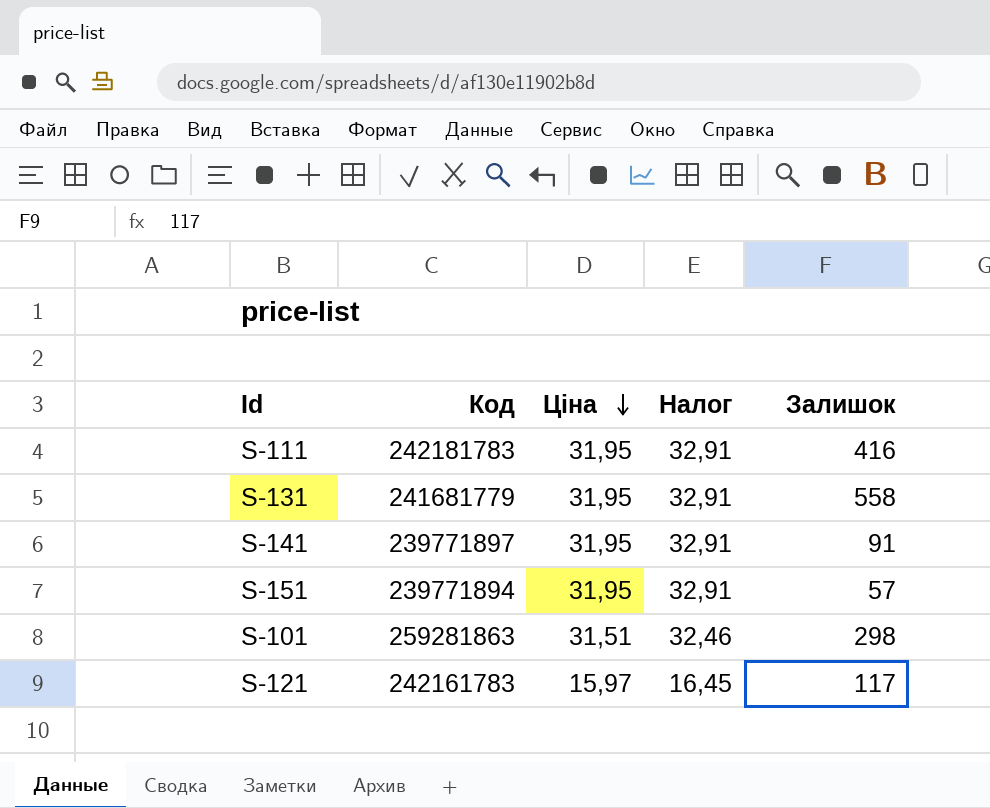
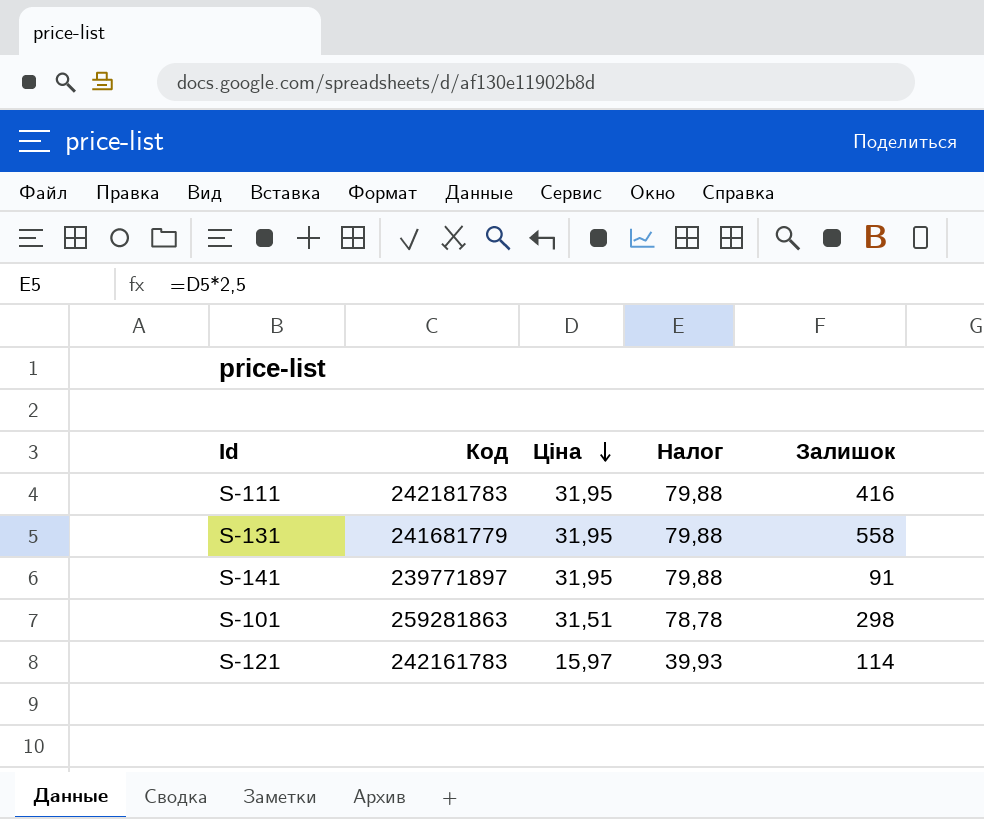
column Налог | formula: [Ціна] * 1,03 -> [Ціна] * 2,5
row S-151: 239771894 | 31,95 | 32,91 | 57 -> none
S-121 | Залишок: 117 -> 114

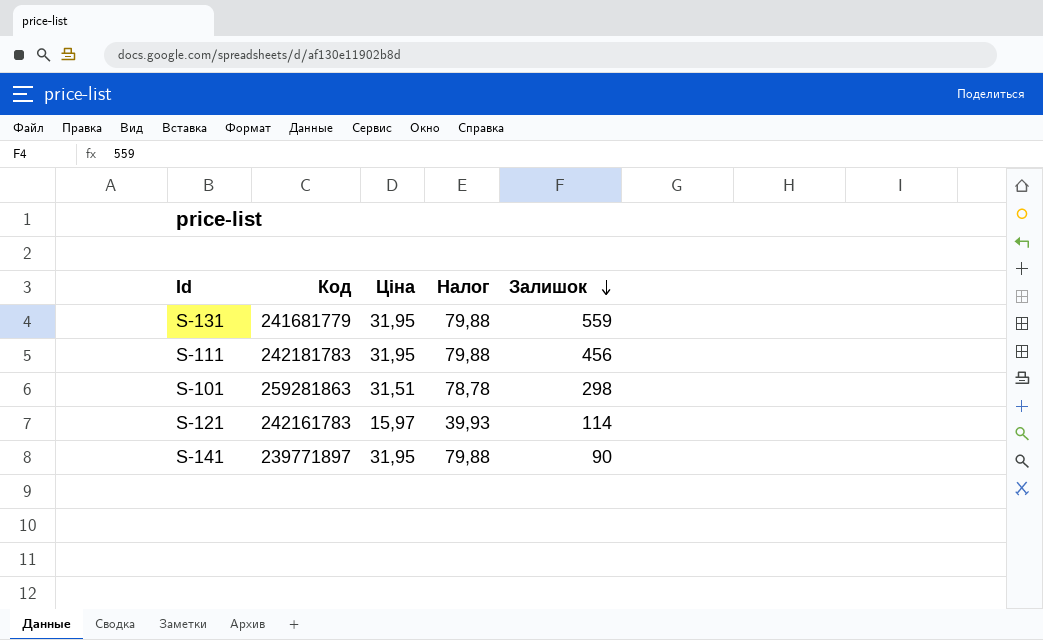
row order: Ціна descending -> Залишок descending
S-131 | Залишок: 558 -> 559
S-111 | Залишок: 416 -> 456
S-141 | Залишок: 91 -> 90

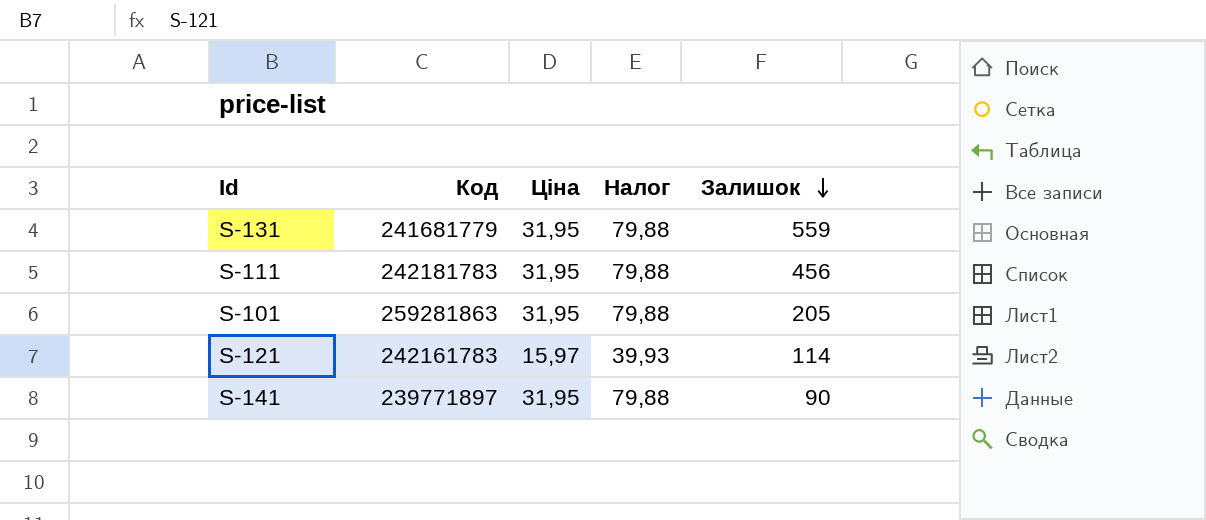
S-101 | Ціна: 31,51 -> 31,95
S-101 | Налог: 78,78 -> 79,88
S-101 | Залишок: 298 -> 205

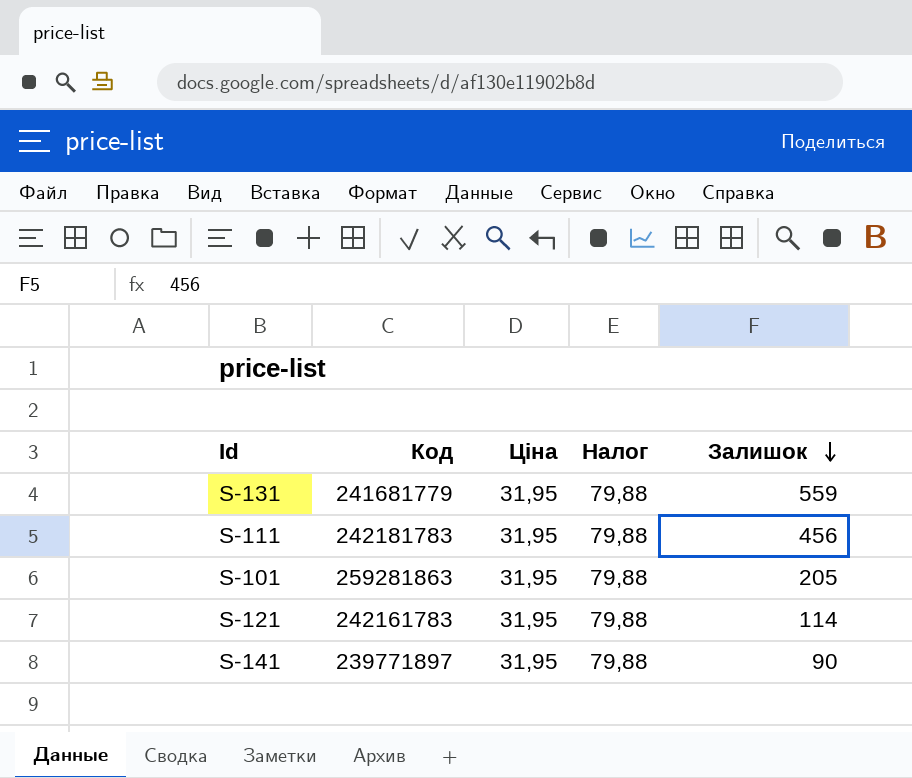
S-121 | Ціна: 15,97 -> 31,95
S-121 | Налог: 39,93 -> 79,88

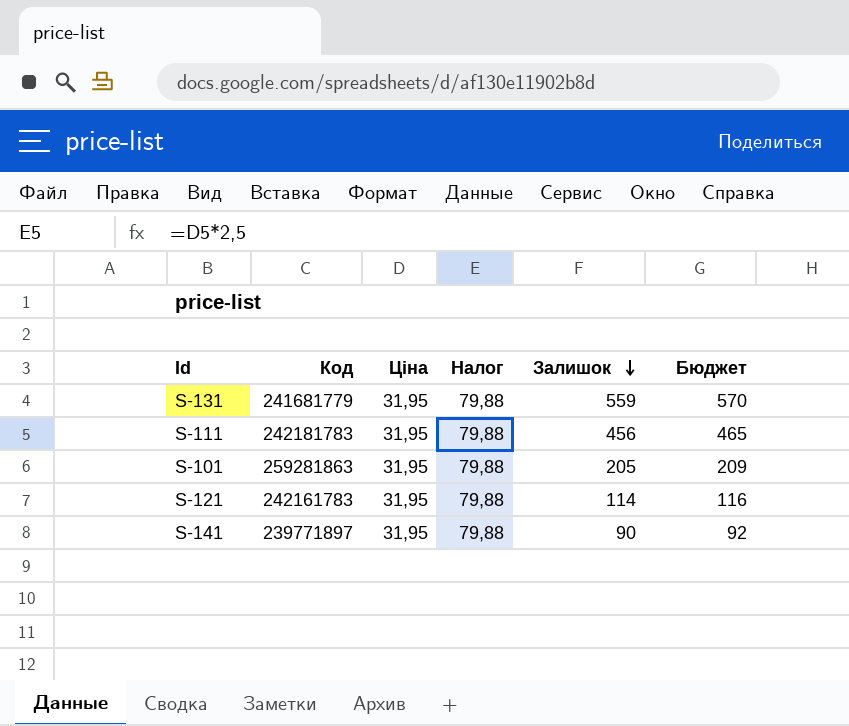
column Бюджет | formula: none -> [Залишок] * 1,02

